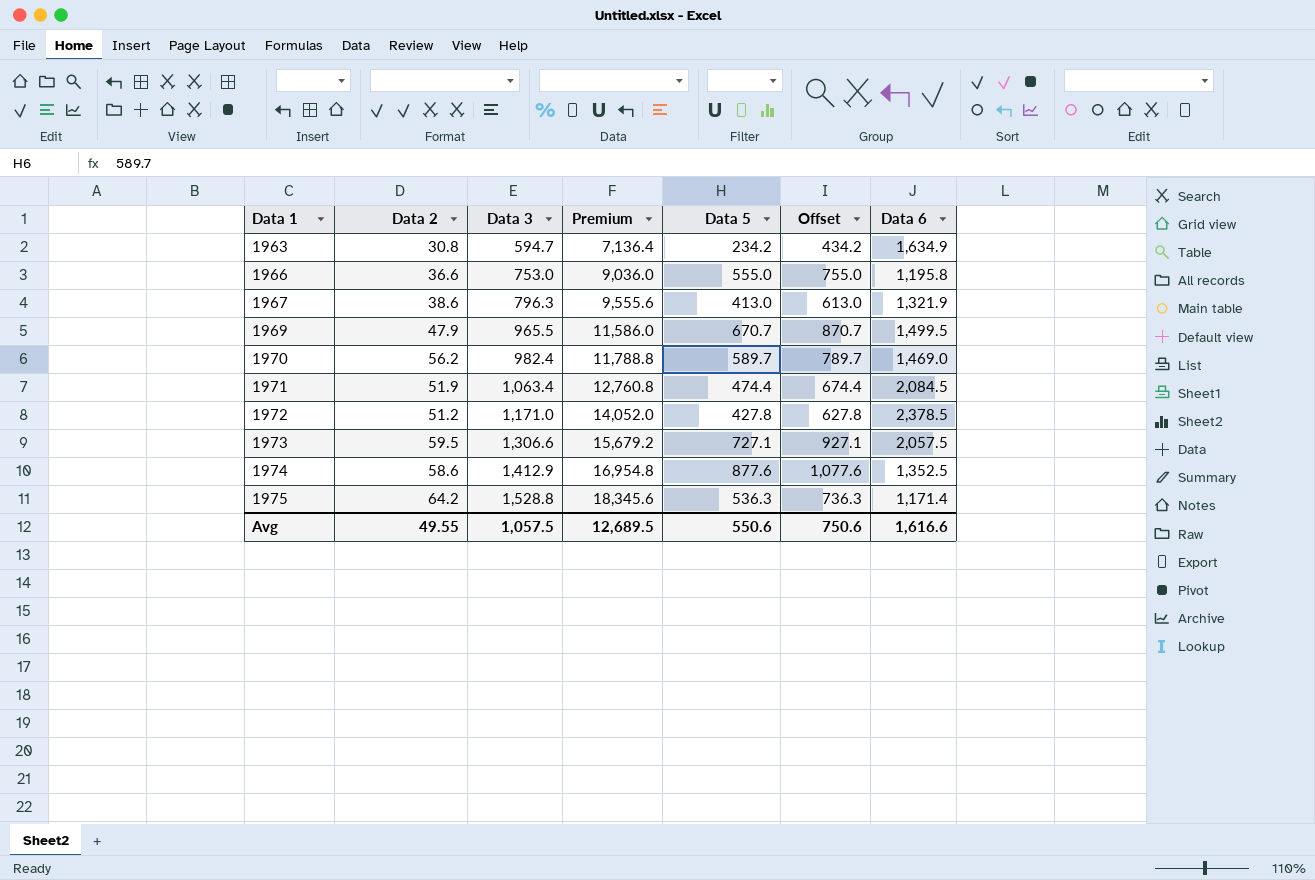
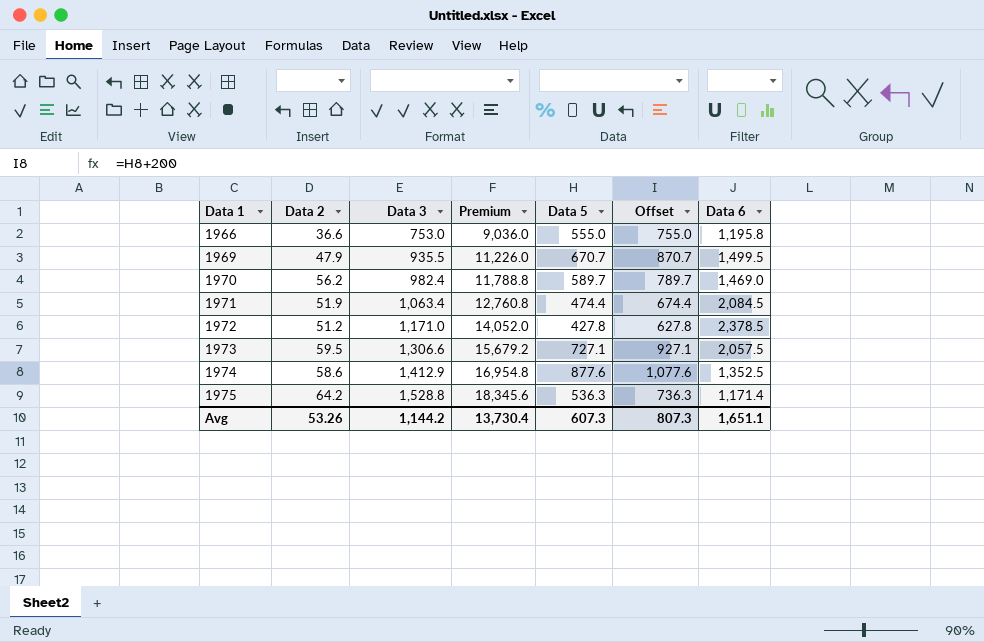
row 1963: 30.8 | 594.7 | 7,136.4 | 234.2 | 434.2 | 1,634.9 -> none
row 1967: 38.6 | 796.3 | 9,555.6 | 413.0 | 613.0 | 1,321.9 -> none
1969 | Data 3: 965.5 -> 935.5
1969 | Premium: 11,586.0 -> 11,226.0
Avg | Data 2: 49.55 -> 53.26
Avg | Data 3: 1,057.5 -> 1,144.2
Avg | Premium: 12,689.5 -> 13,730.4
Avg | Data 5: 550.6 -> 607.3
Avg | Offset: 750.6 -> 807.3
Avg | Data 6: 1,616.6 -> 1,651.1

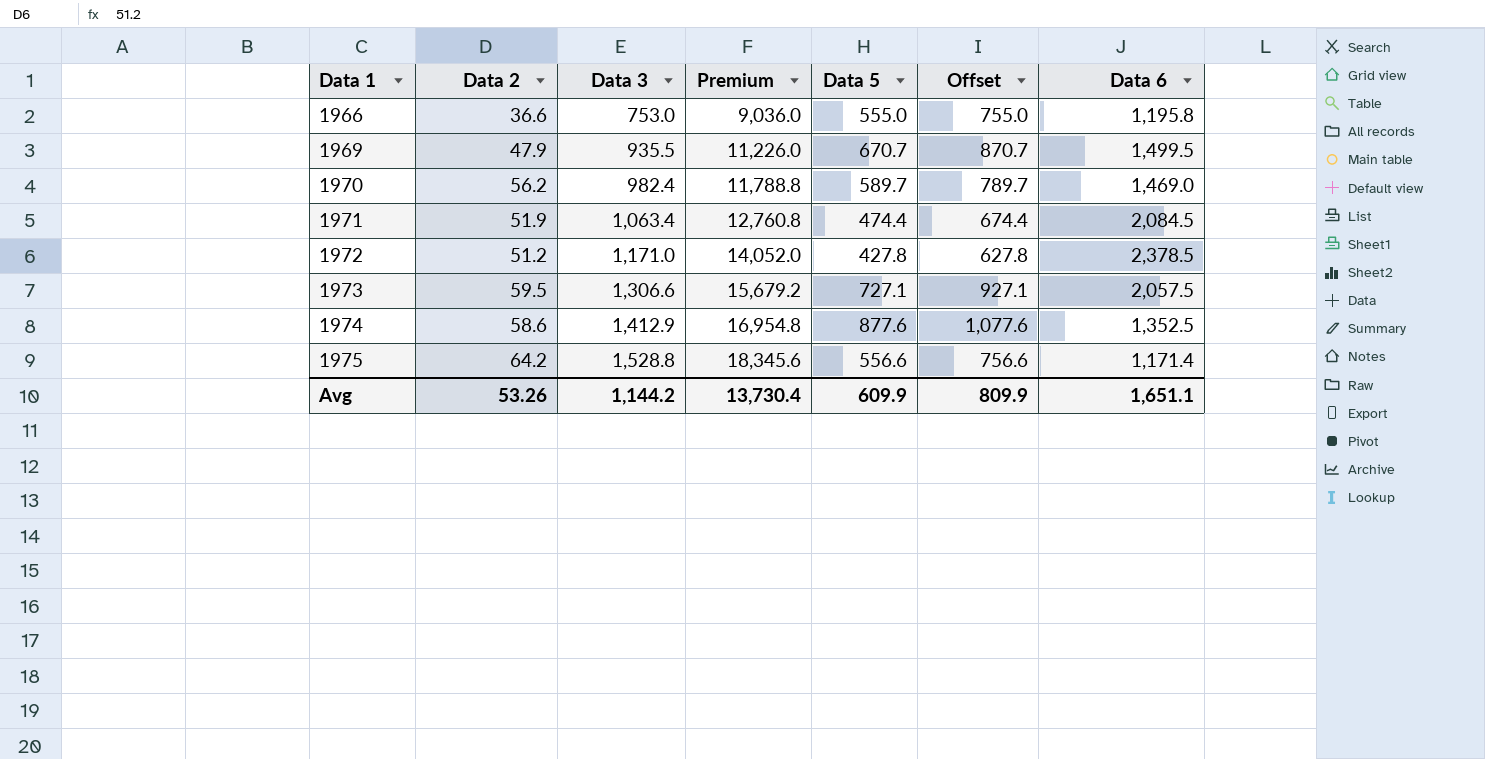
1975 | Data 5: 536.3 -> 556.6
1975 | Offset: 736.3 -> 756.6
Avg | Data 5: 607.3 -> 609.9
Avg | Offset: 807.3 -> 809.9

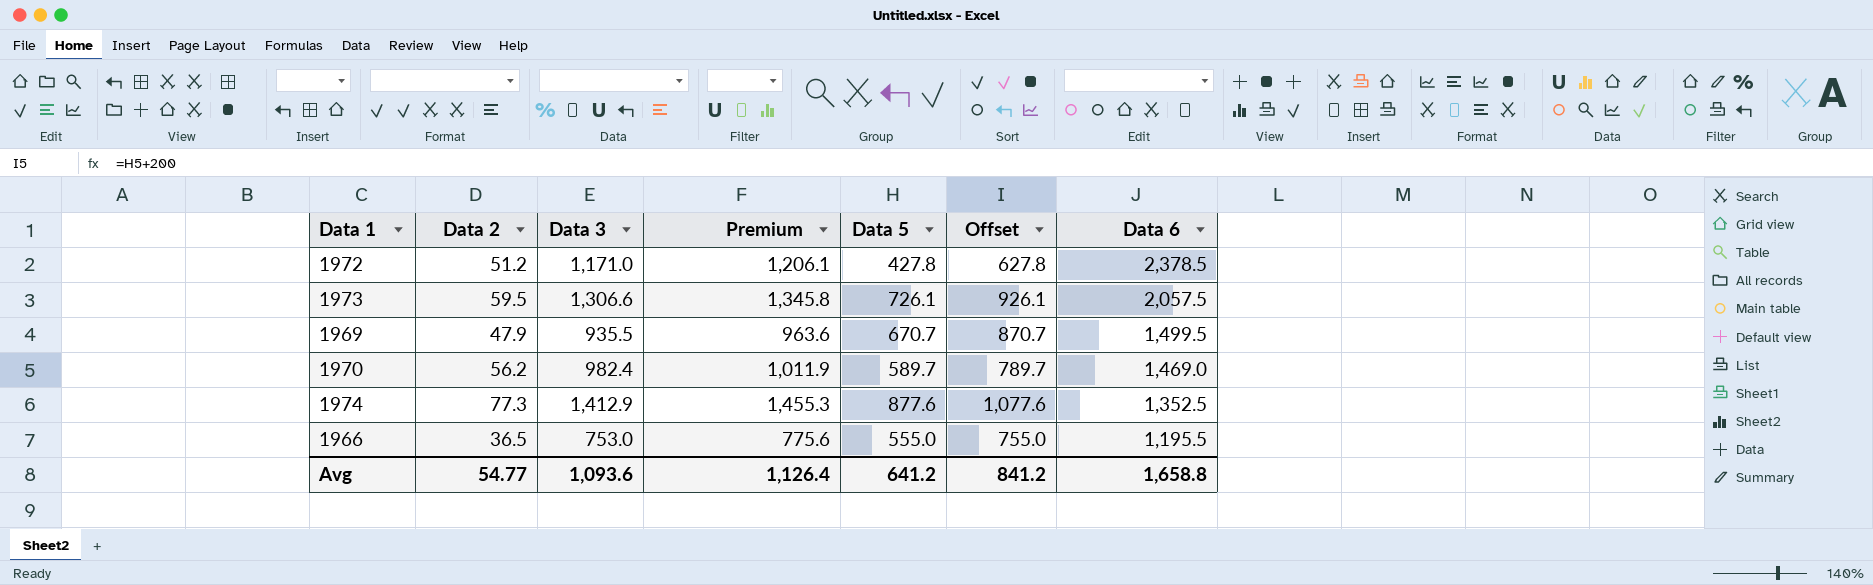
row order: Data 1 ascending -> Data 6 descending
column Premium | formula: [Data 3] * 12 -> [Data 3] * 1.03
row 1971: 51.9 | 1,063.4 | 12,760.8 | 474.4 | 674.4 | 2,084.5 -> none
row 1975: 64.2 | 1,528.8 | 18,345.6 | 556.6 | 756.6 | 1,171.4 -> none
1973 | Data 5: 727.1 -> 726.1
1973 | Offset: 927.1 -> 926.1
1974 | Data 2: 58.6 -> 77.3
1966 | Data 2: 36.6 -> 36.5
1966 | Data 6: 1,195.8 -> 1,195.5
Avg | Data 2: 53.26 -> 54.77
Avg | Data 3: 1,144.2 -> 1,093.6
Avg | Premium: 13,730.4 -> 1,126.4
Avg | Data 5: 609.9 -> 641.2
Avg | Offset: 809.9 -> 841.2
Avg | Data 6: 1,651.1 -> 1,658.8

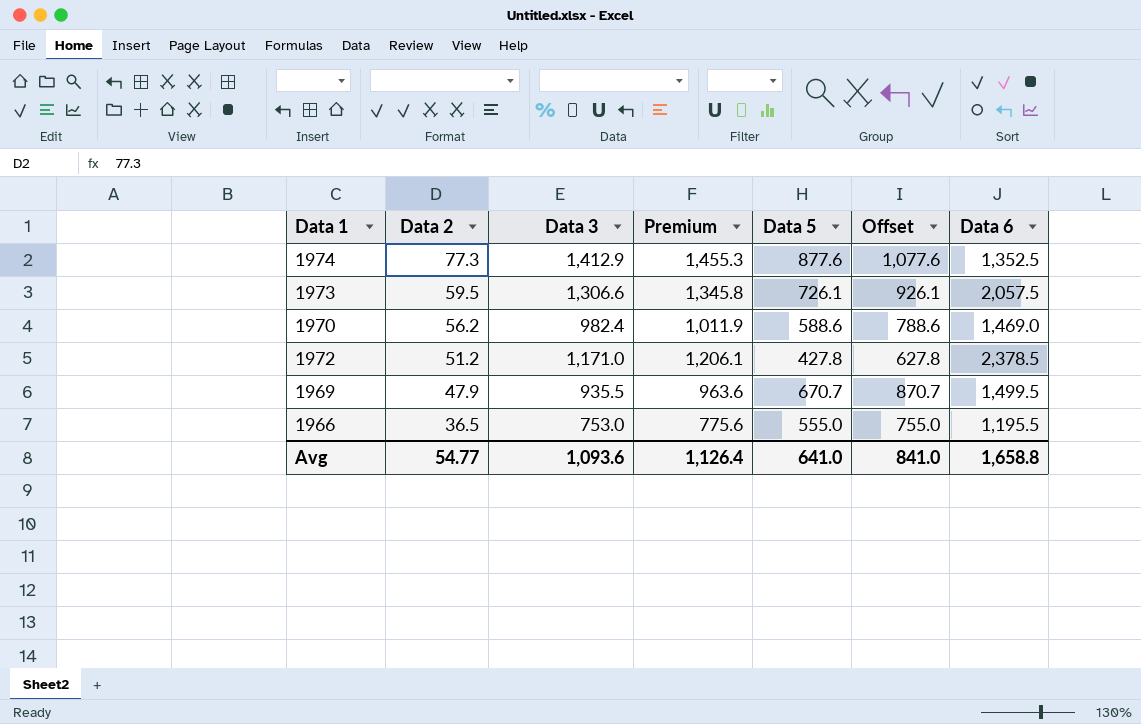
row order: Data 6 descending -> Data 2 descending
1970 | Data 5: 589.7 -> 588.6
1970 | Offset: 789.7 -> 788.6
Avg | Data 5: 641.2 -> 641.0
Avg | Offset: 841.2 -> 841.0

